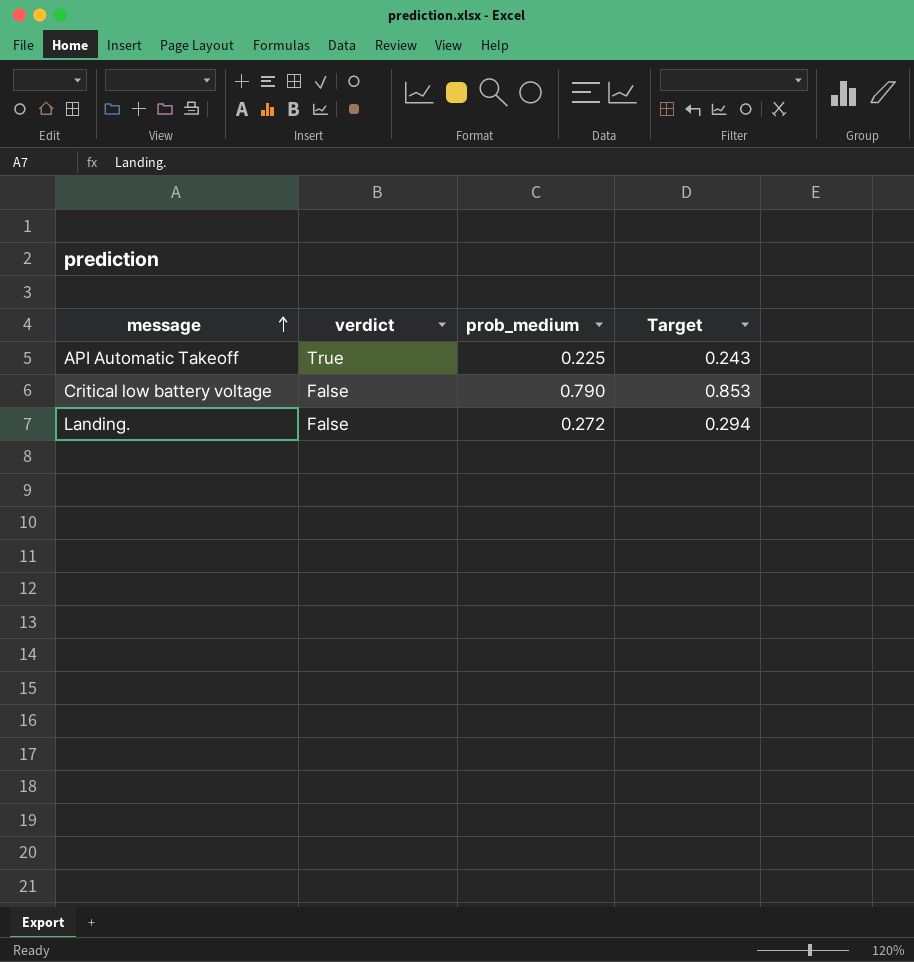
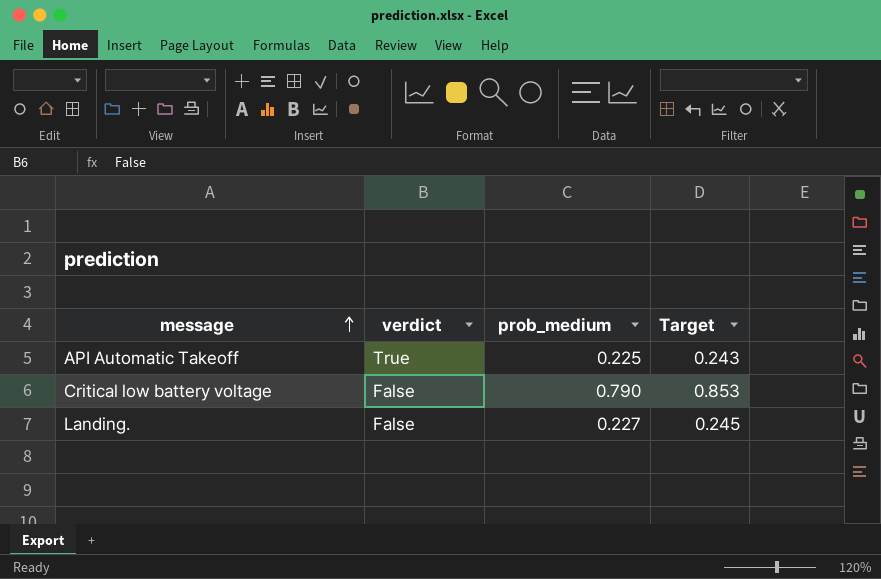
Landing. | prob_medium: 0.272 -> 0.227
Landing. | Target: 0.294 -> 0.245

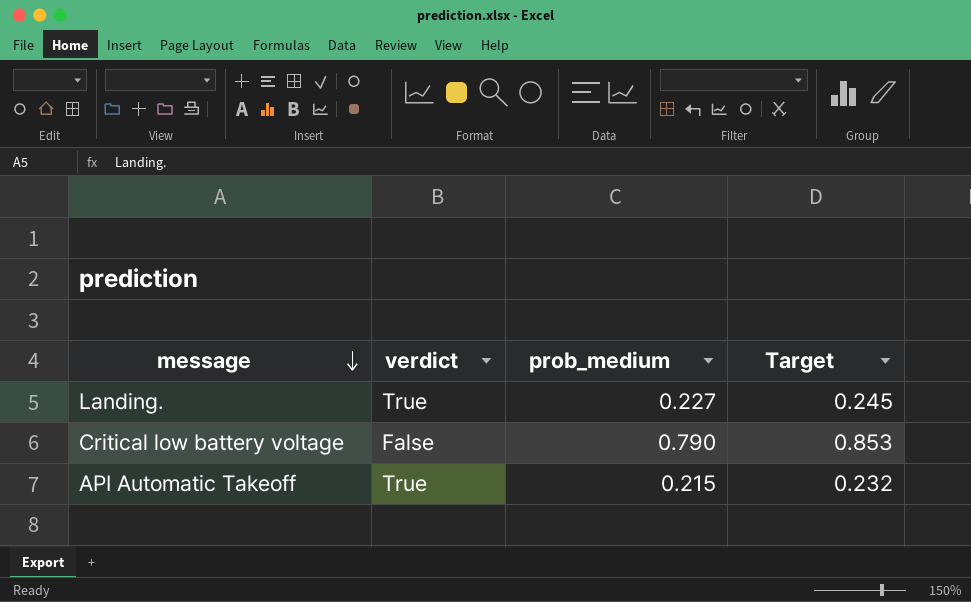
row order: message ascending -> message descending
Landing. | verdict: False -> True
API Automatic Takeoff | prob_medium: 0.225 -> 0.215
API Automatic Takeoff | Target: 0.243 -> 0.232

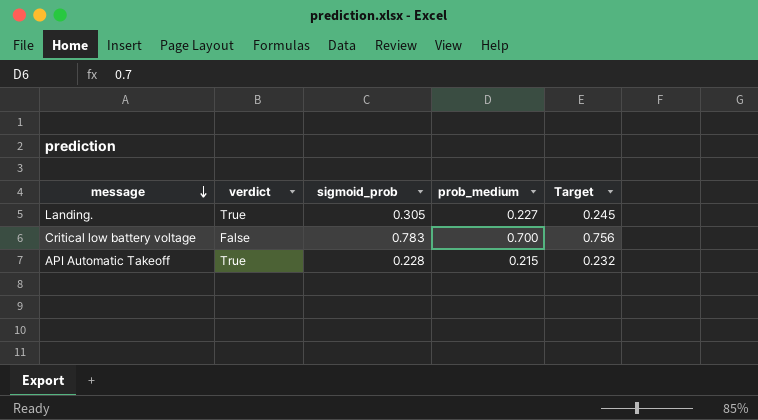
column sigmoid_prob | position: none -> 3
Critical low battery voltage | prob_medium: 0.790 -> 0.700
Critical low battery voltage | Target: 0.853 -> 0.756

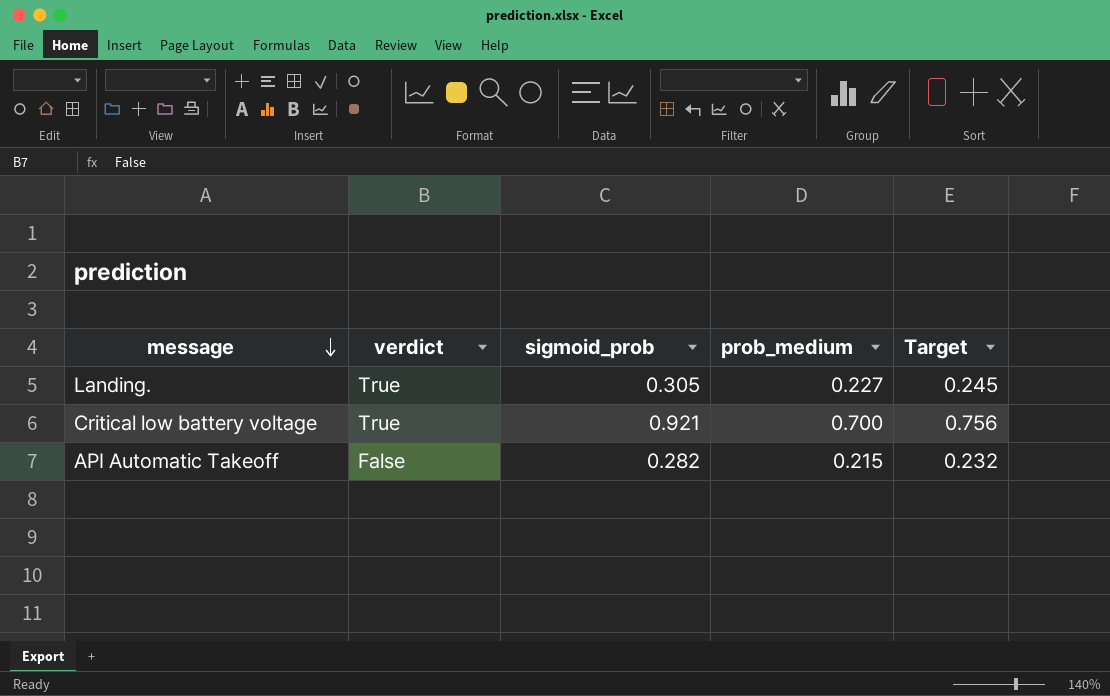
Critical low battery voltage | verdict: False -> True
Critical low battery voltage | sigmoid_prob: 0.783 -> 0.921
API Automatic Takeoff | verdict: True -> False
API Automatic Takeoff | sigmoid_prob: 0.228 -> 0.282

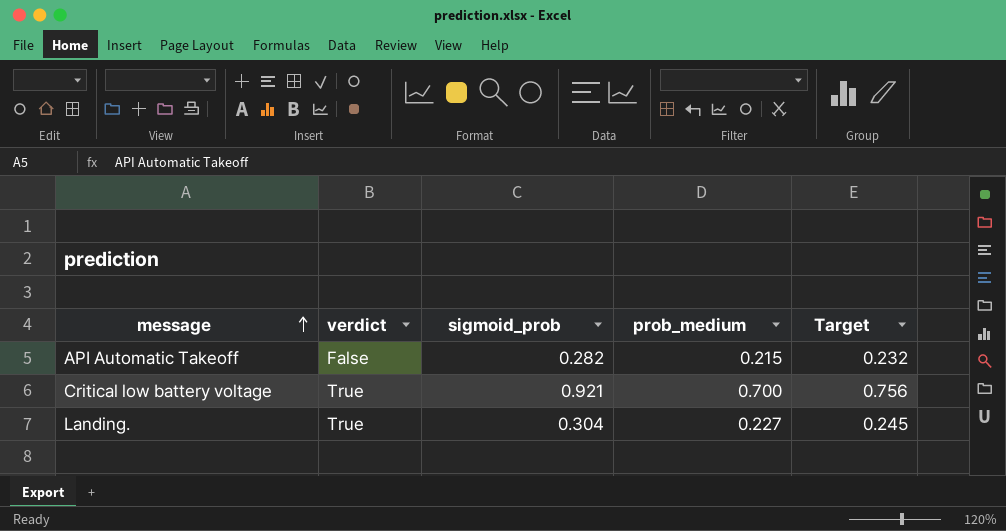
row order: message descending -> message ascending
Landing. | sigmoid_prob: 0.305 -> 0.304

